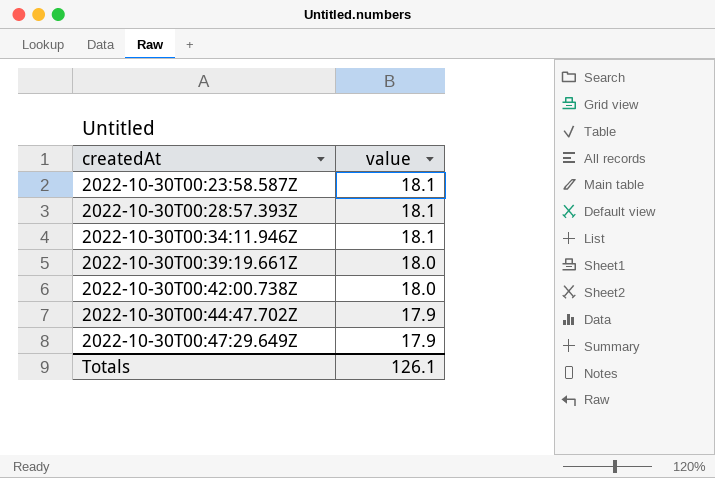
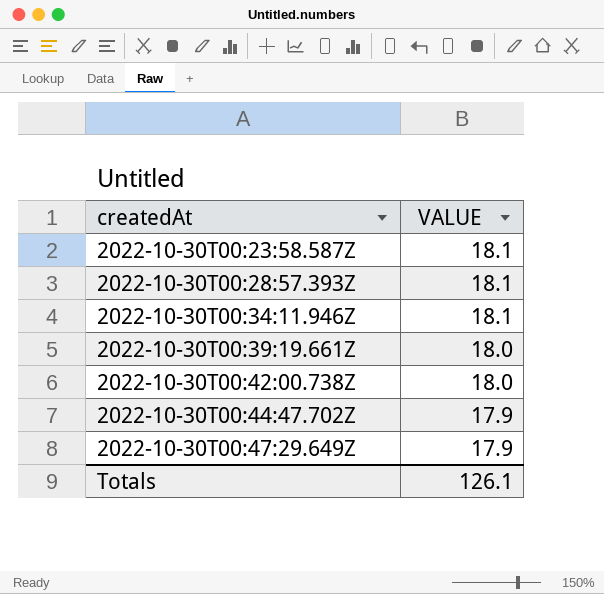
column name: value -> VALUE

